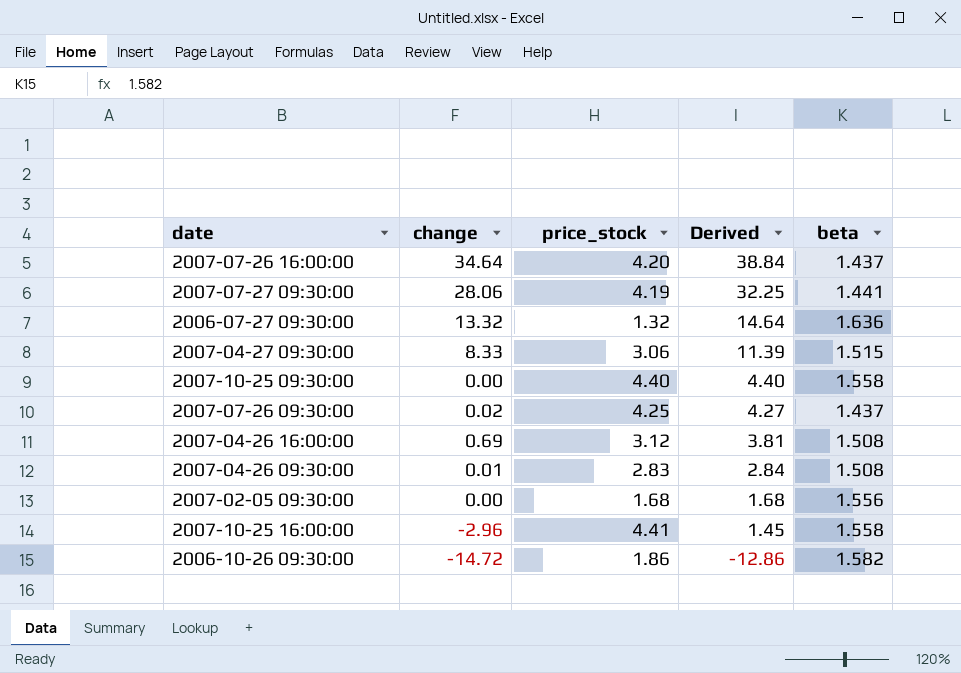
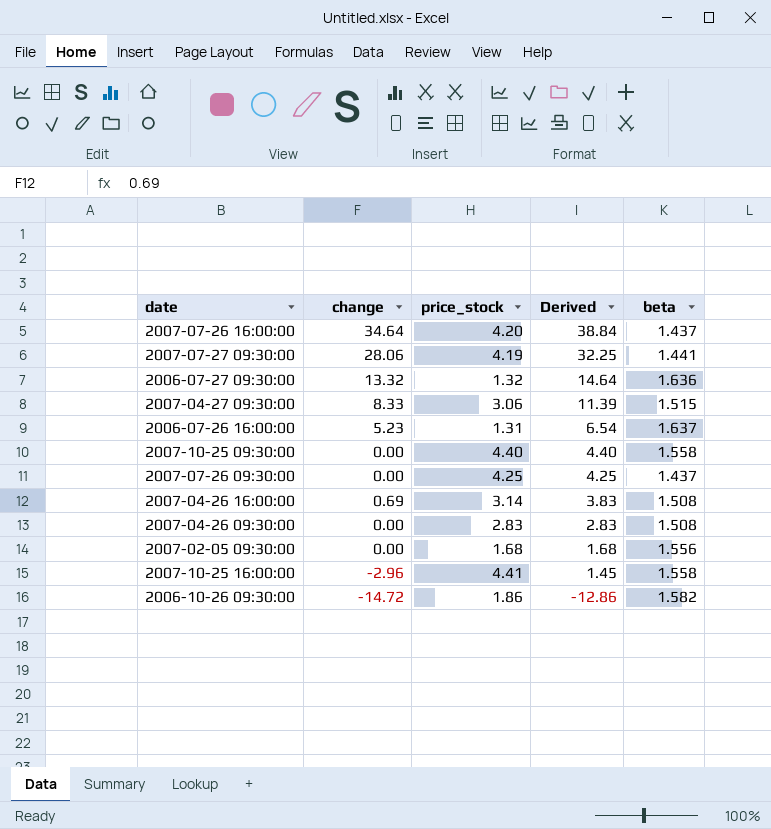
row 2006-07-26 16:00:00: none -> 5.23 | 1.31 | 6.54 | 1.637
2007-07-26 09:30:00 | change: 0.02 -> 0.00
2007-07-26 09:30:00 | Derived: 4.27 -> 4.25
2007-04-26 16:00:00 | price_stock: 3.12 -> 3.14
2007-04-26 16:00:00 | Derived: 3.81 -> 3.83
2007-04-26 09:30:00 | change: 0.01 -> 0.00
2007-04-26 09:30:00 | Derived: 2.84 -> 2.83

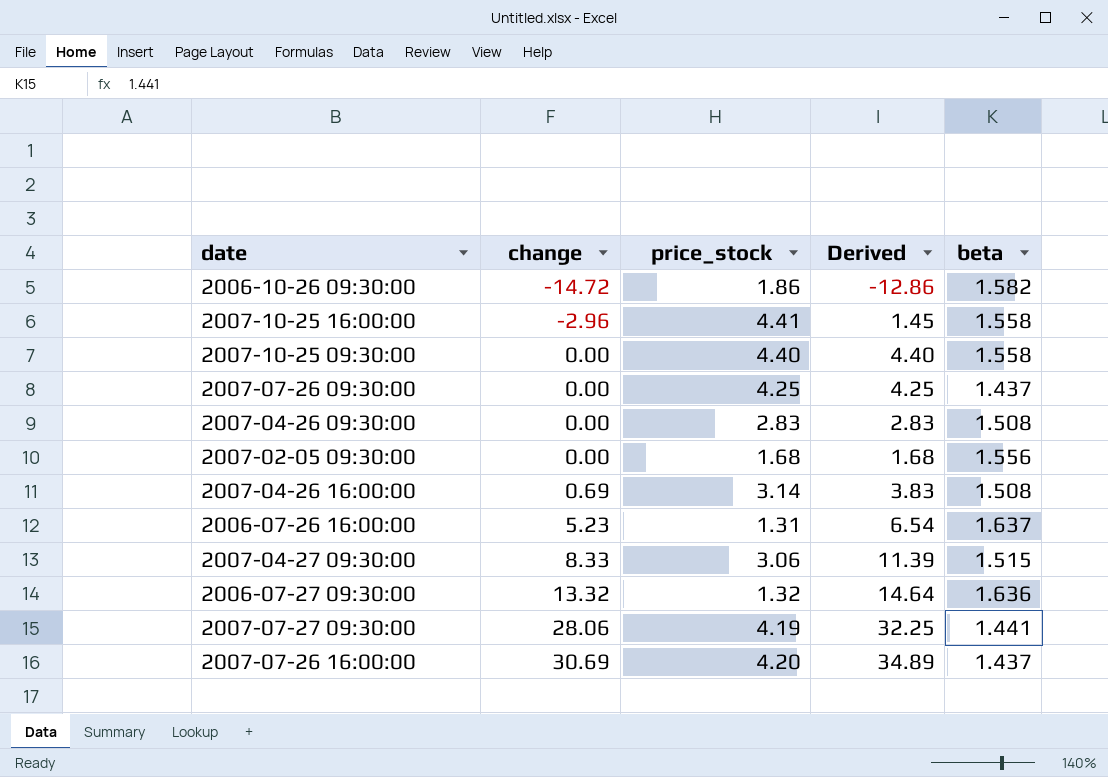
row order: Derived descending -> change ascending
2007-07-26 16:00:00 | change: 34.64 -> 30.69
2007-07-26 16:00:00 | Derived: 38.84 -> 34.89

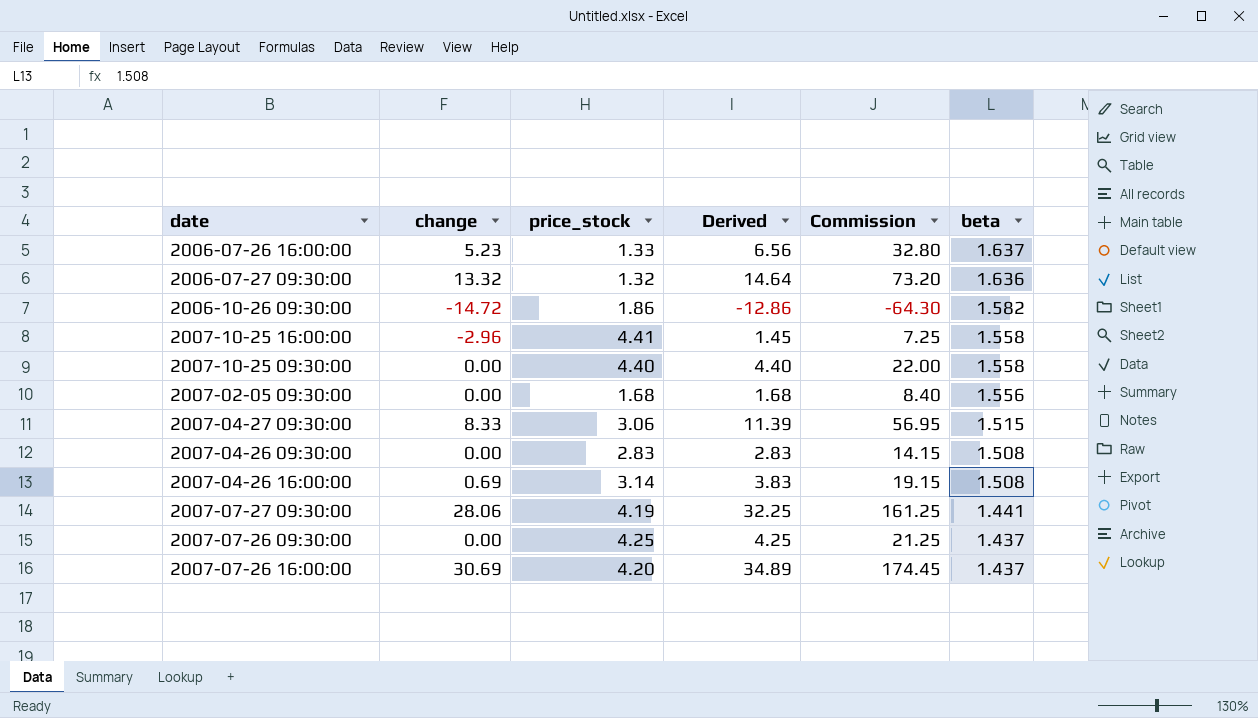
row order: change ascending -> beta descending
column Commission | formula: none -> [Derived] * 5
2006-07-26 16:00:00 | price_stock: 1.31 -> 1.33
2006-07-26 16:00:00 | Derived: 6.54 -> 6.56

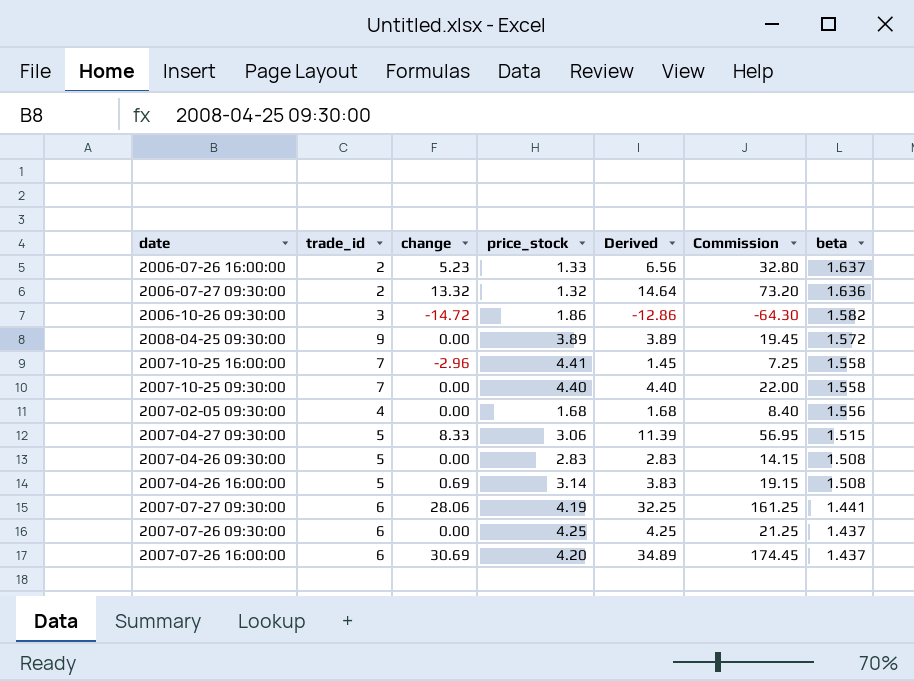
column trade_id | position: none -> 2
row 2008-04-25 09:30:00: none -> 9 | 0.00 | 3.89 | 3.89 | 19.45 | 1.572

